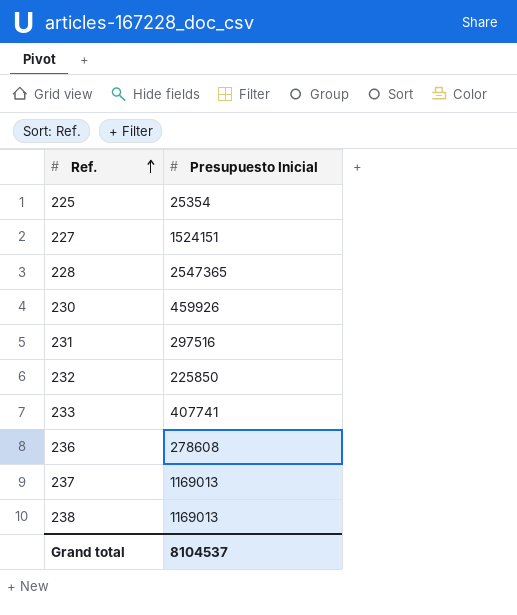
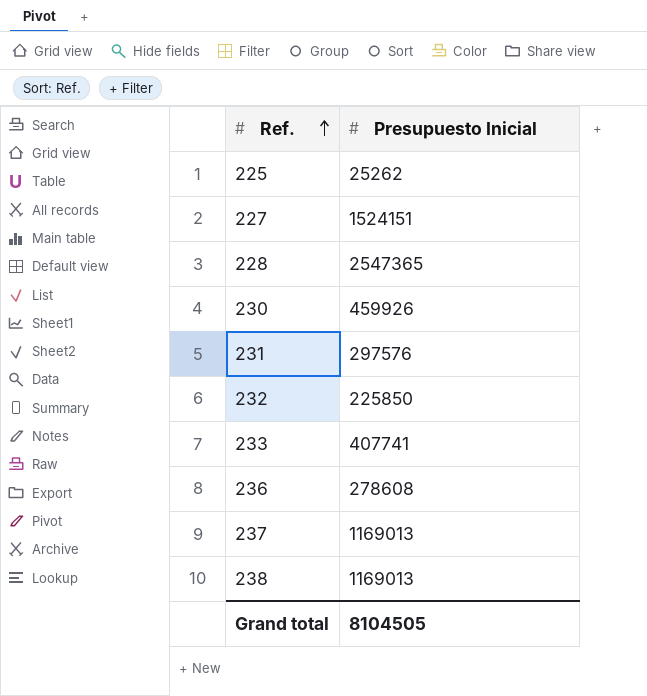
225 | Presupuesto Inicial: 25354 -> 25262
231 | Presupuesto Inicial: 297516 -> 297576
Grand total | Presupuesto Inicial: 8104537 -> 8104505

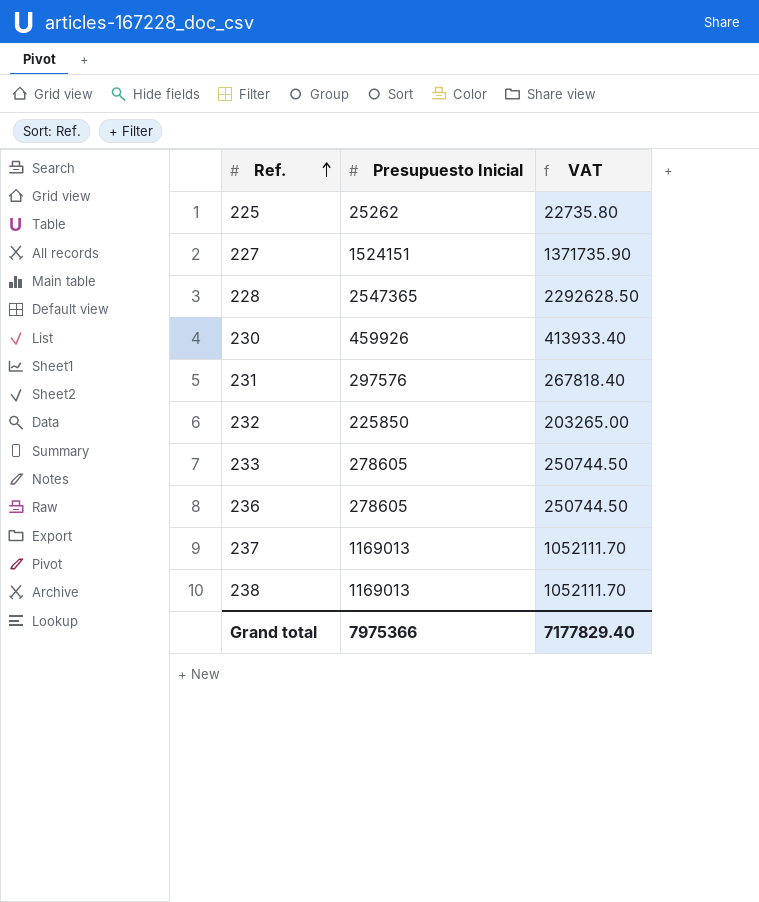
column VAT | formula: none -> [Presupuesto Inicial] * 0.9
233 | Presupuesto Inicial: 407741 -> 278605
236 | Presupuesto Inicial: 278608 -> 278605
Grand total | Presupuesto Inicial: 8104505 -> 7975366

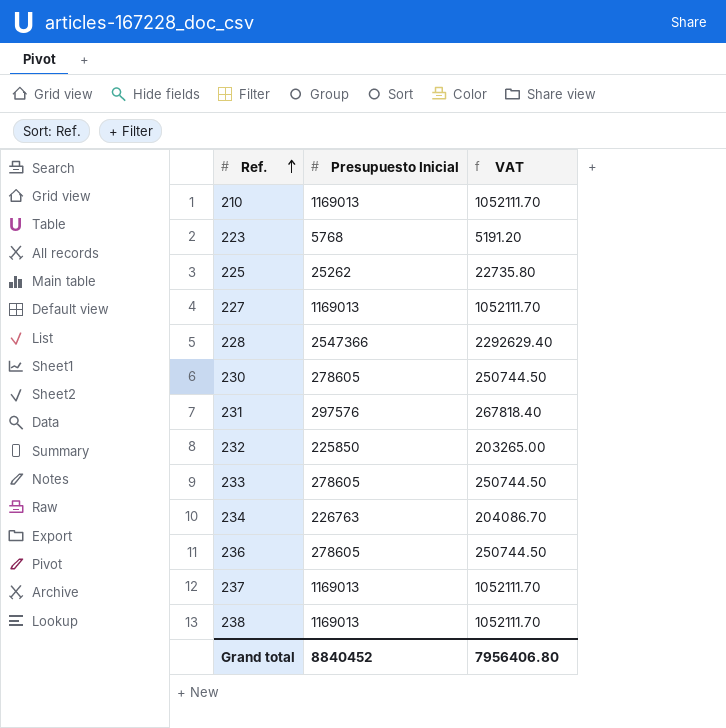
row 210: none -> 1169013 | 1052111.70
row 223: none -> 5768 | 5191.20
227 | Presupuesto Inicial: 1524151 -> 1169013
227 | VAT: 1371735.90 -> 1052111.70
228 | Presupuesto Inicial: 2547365 -> 2547366
228 | VAT: 2292628.50 -> 2292629.40
230 | Presupuesto Inicial: 459926 -> 278605
230 | VAT: 413933.40 -> 250744.50
row 234: none -> 226763 | 204086.70
Grand total | Presupuesto Inicial: 7975366 -> 8840452
Grand total | VAT: 7177829.40 -> 7956406.80

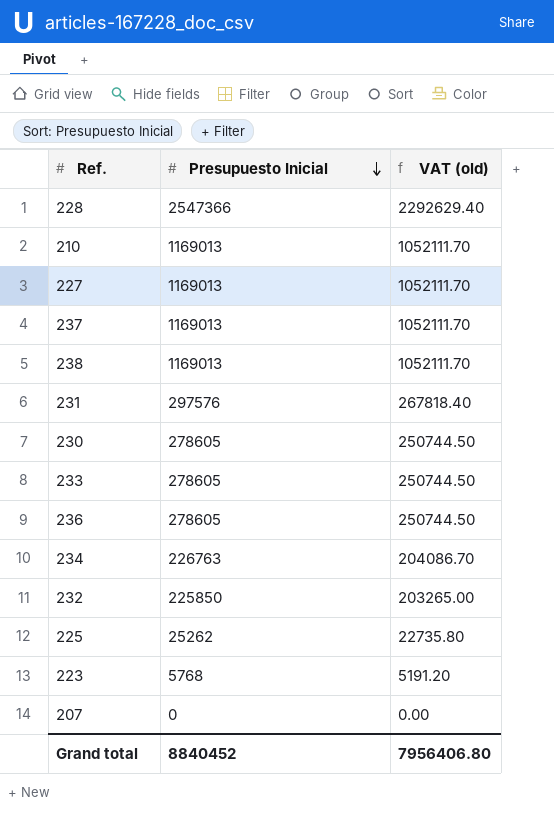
row order: Ref. ascending -> Presupuesto Inicial descending
column name: VAT -> VAT (old)
row 207: none -> 0 | 0.00

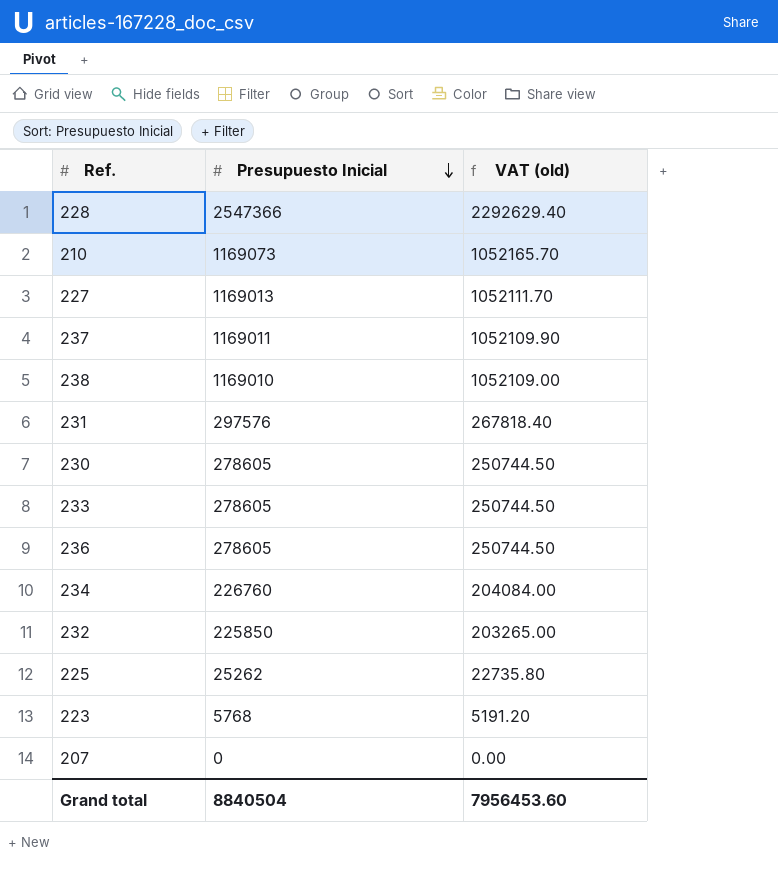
210 | Presupuesto Inicial: 1169013 -> 1169073
210 | VAT (old): 1052111.70 -> 1052165.70
237 | Presupuesto Inicial: 1169013 -> 1169011
237 | VAT (old): 1052111.70 -> 1052109.90
238 | Presupuesto Inicial: 1169013 -> 1169010
238 | VAT (old): 1052111.70 -> 1052109.00
234 | Presupuesto Inicial: 226763 -> 226760
234 | VAT (old): 204086.70 -> 204084.00
Grand total | Presupuesto Inicial: 8840452 -> 8840504
Grand total | VAT (old): 7956406.80 -> 7956453.60

